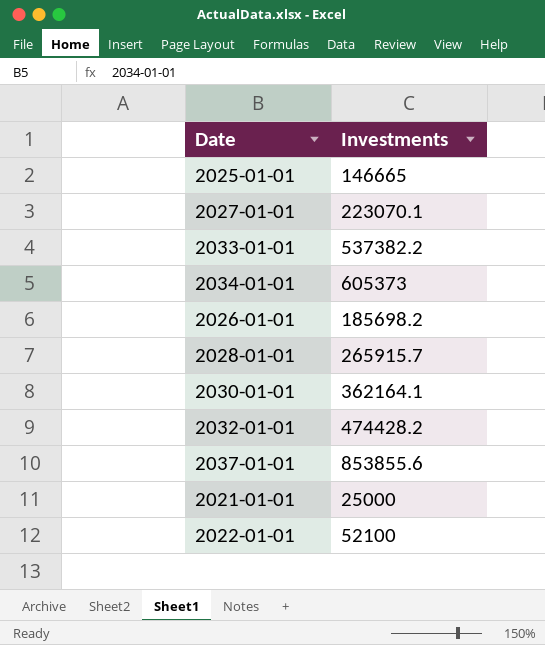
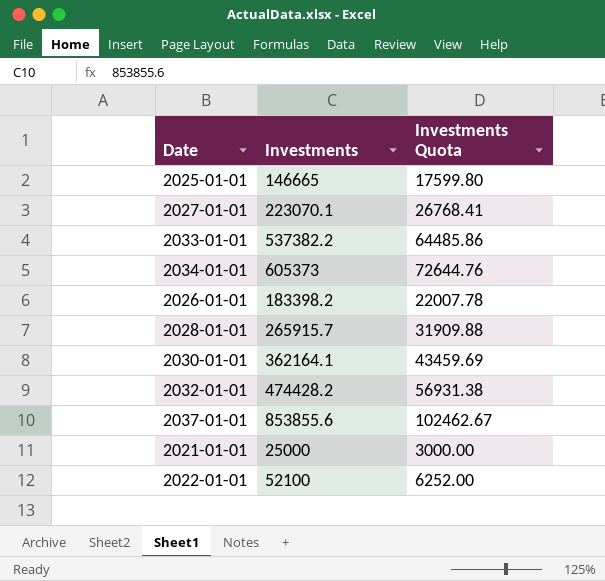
column Investments Quota | formula: none -> [Investments] * 0.12
2026-01-01 | Investments: 185698.2 -> 183398.2

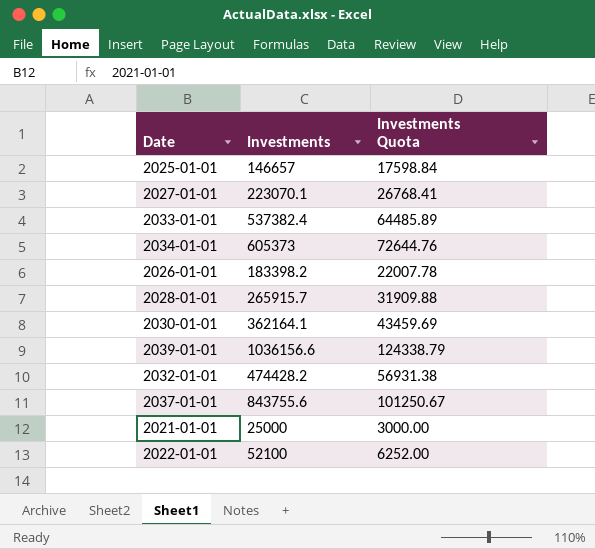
2025-01-01 | Investments: 146665 -> 146657
2025-01-01 | Investments Quota: 17599.80 -> 17598.84
2033-01-01 | Investments: 537382.2 -> 537382.4
2033-01-01 | Investments Quota: 64485.86 -> 64485.89
row 2039-01-01: none -> 1036156.6 | 124338.79
2037-01-01 | Investments: 853855.6 -> 843755.6
2037-01-01 | Investments Quota: 102462.67 -> 101250.67

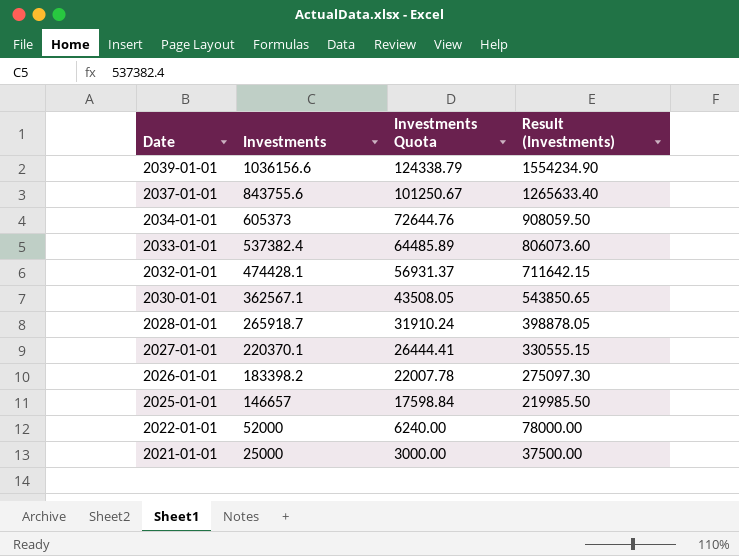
row order: none -> Date descending
column Result (Investments) | formula: none -> [Investments] * 1.5
2032-01-01 | Investments: 474428.2 -> 474428.1
2032-01-01 | Investments Quota: 56931.38 -> 56931.37
2030-01-01 | Investments: 362164.1 -> 362567.1
2030-01-01 | Investments Quota: 43459.69 -> 43508.05
2028-01-01 | Investments: 265915.7 -> 265918.7
2028-01-01 | Investments Quota: 31909.88 -> 31910.24
2027-01-01 | Investments: 223070.1 -> 220370.1
2027-01-01 | Investments Quota: 26768.41 -> 26444.41
2022-01-01 | Investments: 52100 -> 52000
2022-01-01 | Investments Quota: 6252.00 -> 6240.00

